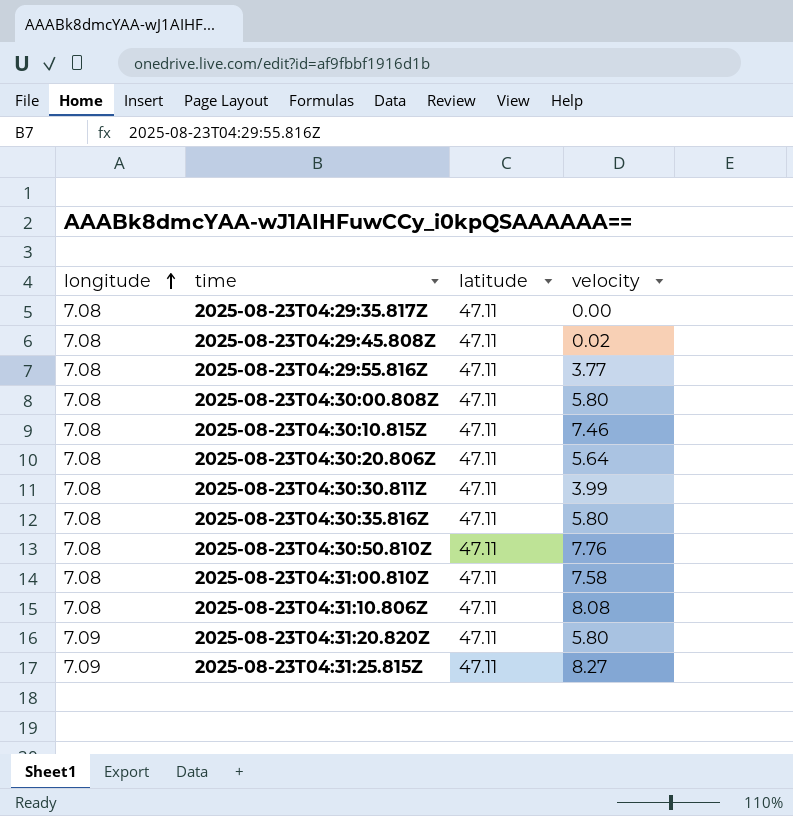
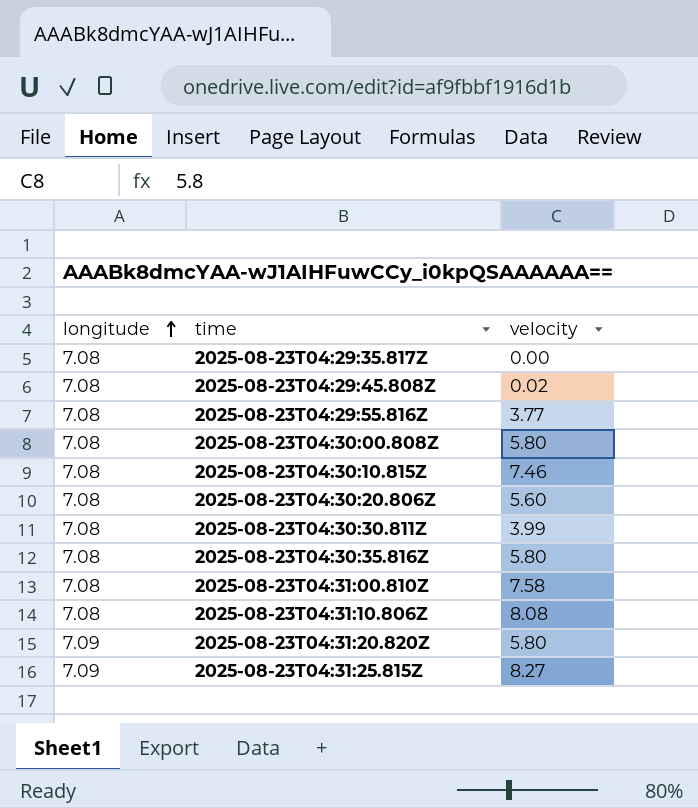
column latitude | position: 3 -> none
row 2025-08-23T04:30:50.810Z: 7.08 | 47.11 | 7.76 -> none
2025-08-23T04:30:20.806Z | velocity: 5.64 -> 5.60

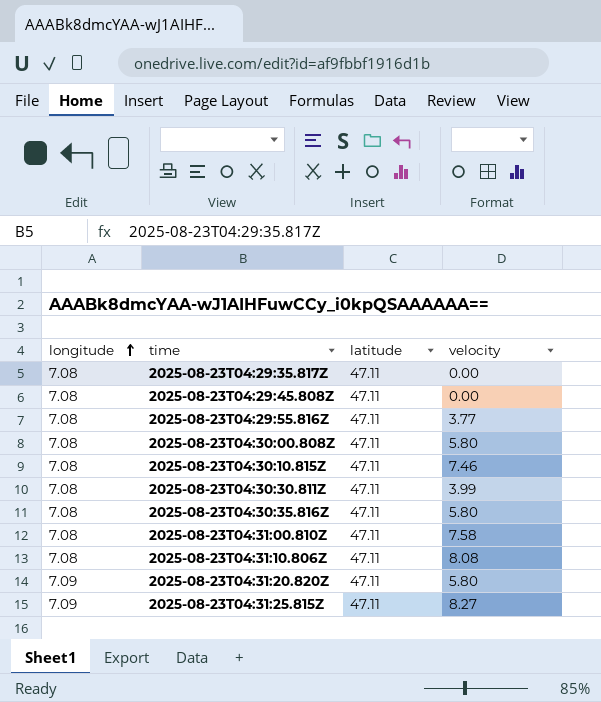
column latitude | position: none -> 3
row 2025-08-23T04:30:20.806Z: 7.08 | 5.60 -> none
2025-08-23T04:29:45.808Z | velocity: 0.02 -> 0.00

